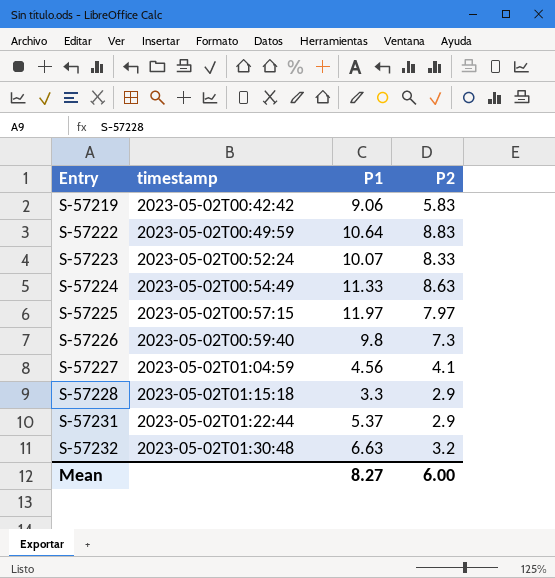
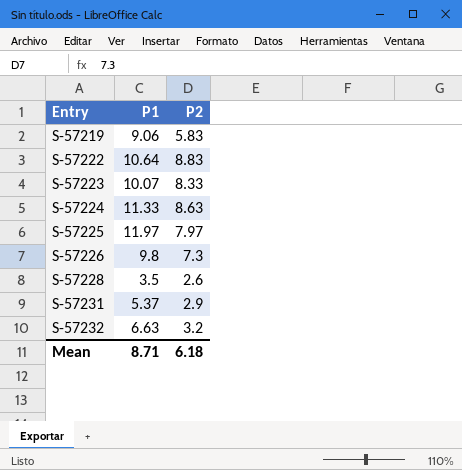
column timestamp | position: 2 -> none
row S-57227: 2023-05-02T01:04:59 | 4.56 | 4.1 -> none
S-57228 | P1: 3.3 -> 3.5
S-57228 | P2: 2.9 -> 2.6
Mean | P1: 8.27 -> 8.71
Mean | P2: 6.00 -> 6.18

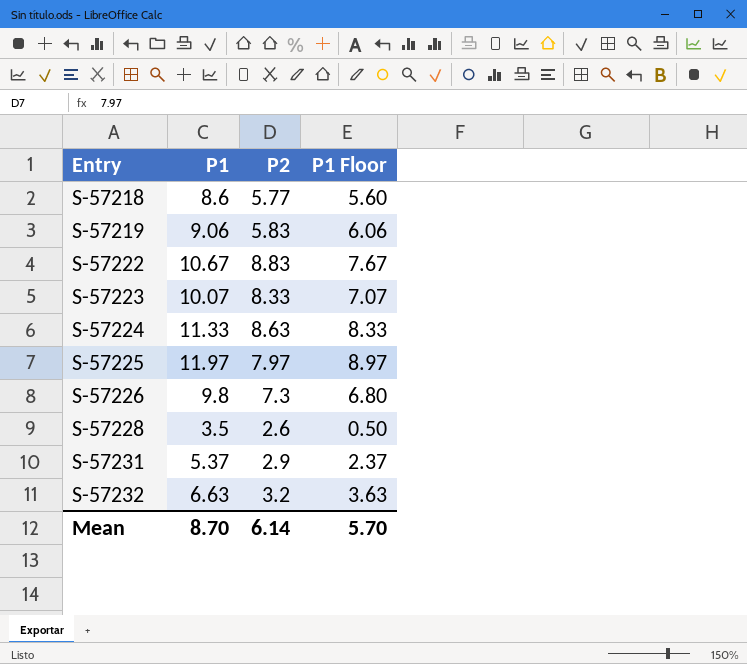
column P1 Floor | formula: none -> [P1] - 3
row S-57218: none -> 8.6 | 5.77 | 5.60
S-57222 | P1: 10.64 -> 10.67
Mean | P1: 8.71 -> 8.70
Mean | P2: 6.18 -> 6.14

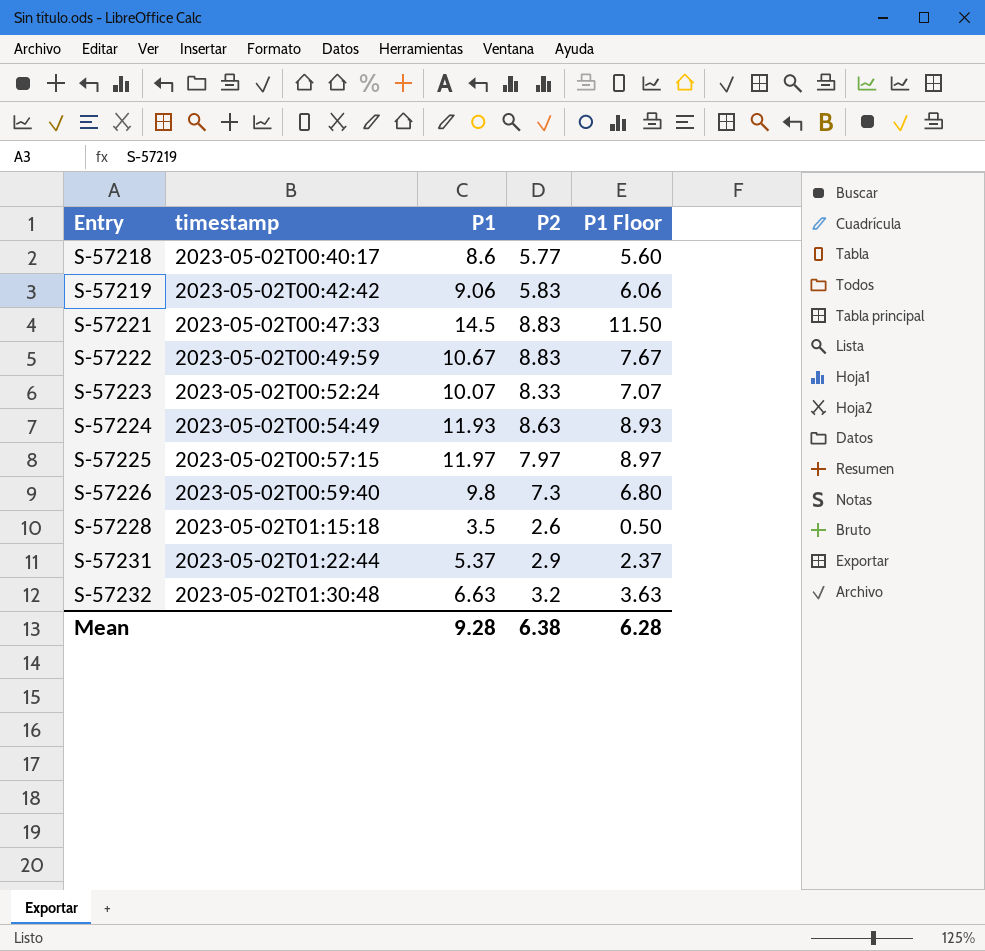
column timestamp | position: none -> 2
row S-57221: none -> 2023-05-02T00:47:33 | 14.5 | 8.83 | 11.50
S-57224 | P1: 11.33 -> 11.93
S-57224 | P1 Floor: 8.33 -> 8.93
Mean | P1: 8.70 -> 9.28
Mean | P2: 6.14 -> 6.38
Mean | P1 Floor: 5.70 -> 6.28

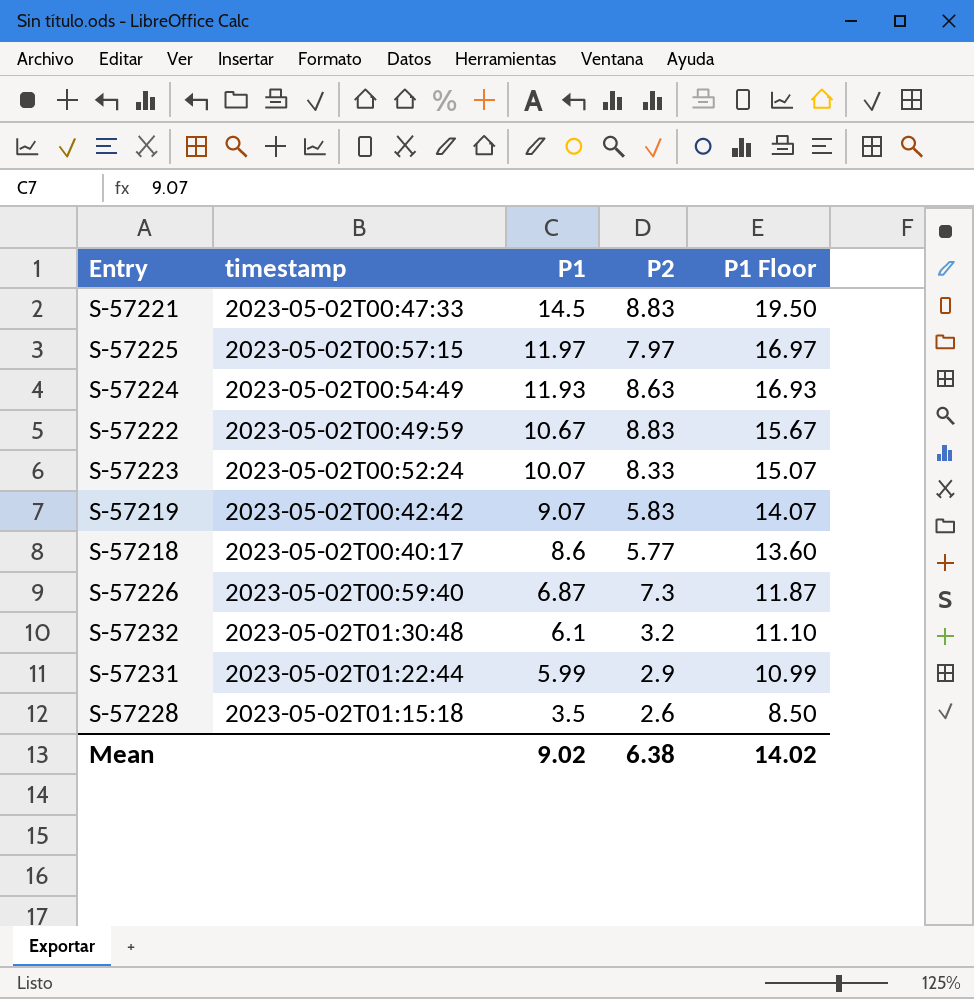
row order: Entry ascending -> P1 descending
column P1 Floor | formula: [P1] - 3 -> [P1] + 5
S-57219 | P1: 9.06 -> 9.07
S-57226 | P1: 9.8 -> 6.87
S-57232 | P1: 6.63 -> 6.1
S-57231 | P1: 5.37 -> 5.99
Mean | P1: 9.28 -> 9.02
Mean | P1 Floor: 6.28 -> 14.02

